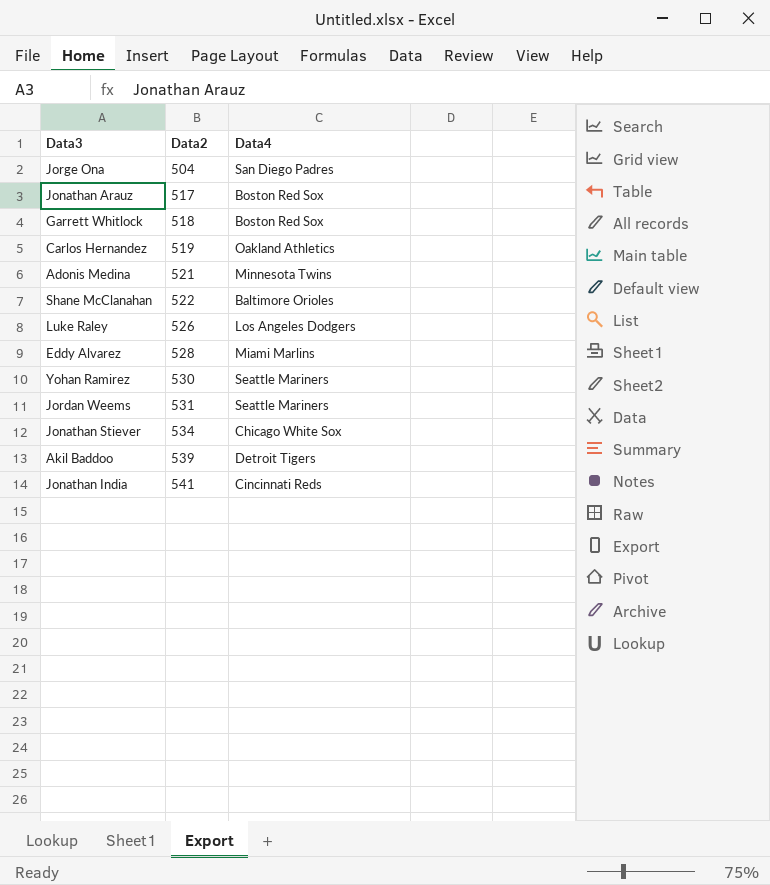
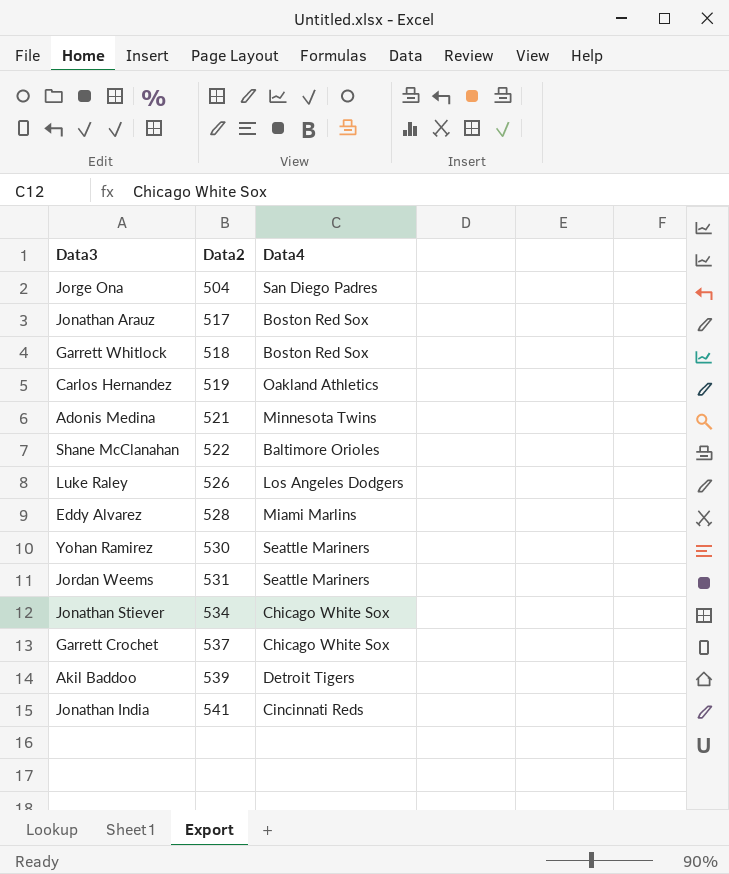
row Garrett Crochet: none -> 537 | Chicago White Sox

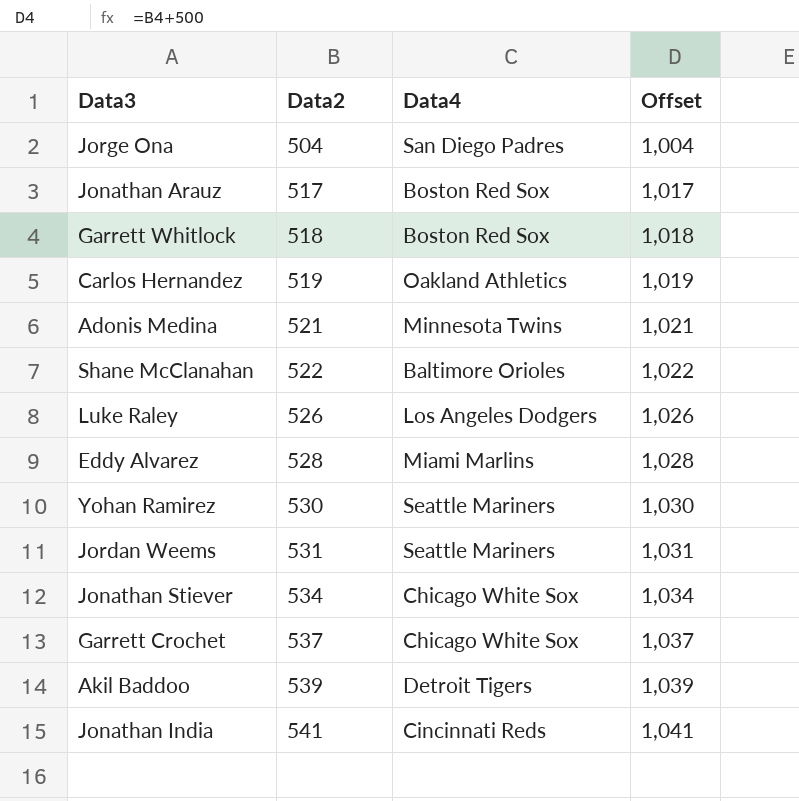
column Offset | formula: none -> [Data2] + 500

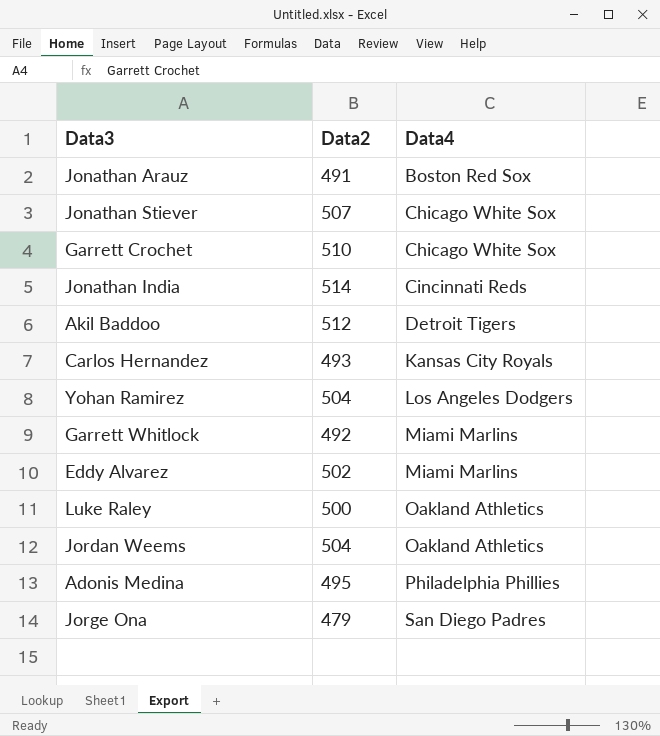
row order: Data2 ascending -> Data4 ascending
column Offset | formula: [Data2] + 500 -> none
row Shane McClanahan: 522 | Baltimore Orioles | 1,022 -> none
Jonathan Arauz | Data2: 517 -> 491
Jonathan Stiever | Data2: 534 -> 507
Garrett Crochet | Data2: 537 -> 510
Jonathan India | Data2: 541 -> 514
Akil Baddoo | Data2: 539 -> 512
Carlos Hernandez | Data2: 519 -> 493
Carlos Hernandez | Data4: Oakland Athletics -> Kansas City Royals
Yohan Ramirez | Data2: 530 -> 504
Yohan Ramirez | Data4: Seattle Mariners -> Los Angeles Dodgers
Garrett Whitlock | Data2: 518 -> 492
Garrett Whitlock | Data4: Boston Red Sox -> Miami Marlins
Eddy Alvarez | Data2: 528 -> 502
Luke Raley | Data2: 526 -> 500
Luke Raley | Data4: Los Angeles Dodgers -> Oakland Athletics
Jordan Weems | Data2: 531 -> 504
Jordan Weems | Data4: Seattle Mariners -> Oakland Athletics
Adonis Medina | Data2: 521 -> 495
Adonis Medina | Data4: Minnesota Twins -> Philadelphia Phillies
Jorge Ona | Data2: 504 -> 479

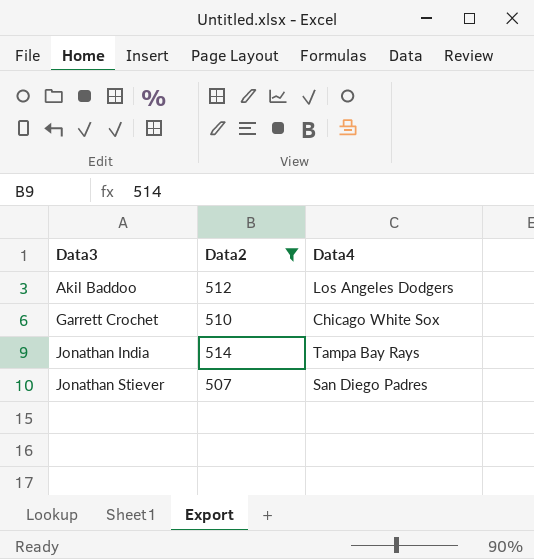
filter: none -> Data2 >= 507
row order: Data4 ascending -> Data3 ascending
Akil Baddoo | Data4: Detroit Tigers -> Los Angeles Dodgers
Jonathan India | Data4: Cincinnati Reds -> Tampa Bay Rays
Jonathan Stiever | Data4: Chicago White Sox -> San Diego Padres

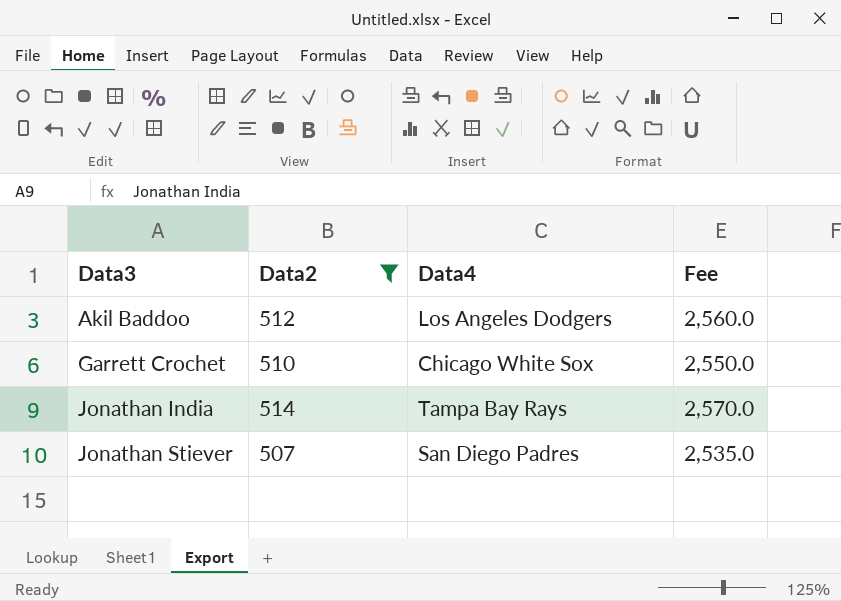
column Fee | formula: none -> [Data2] * 5

